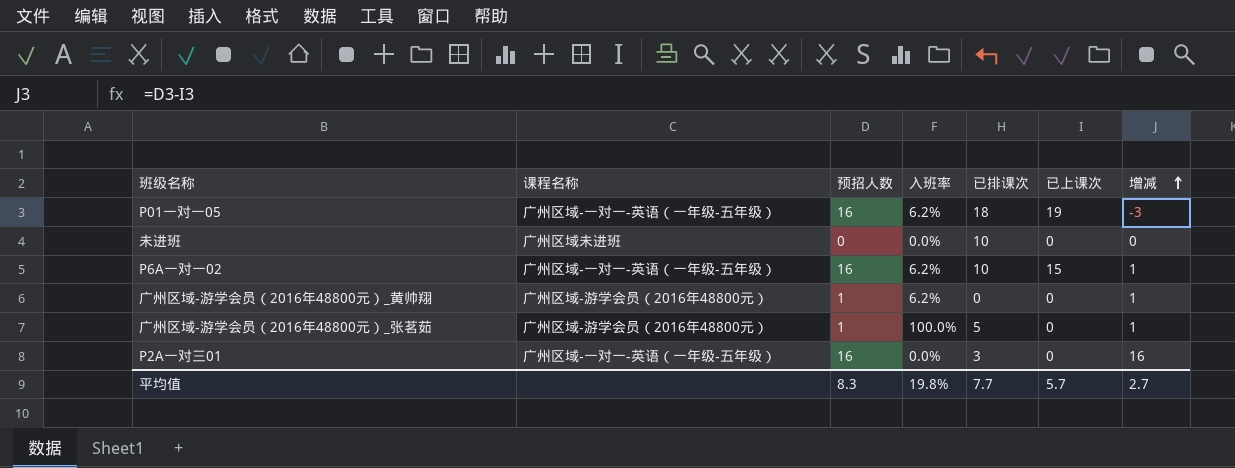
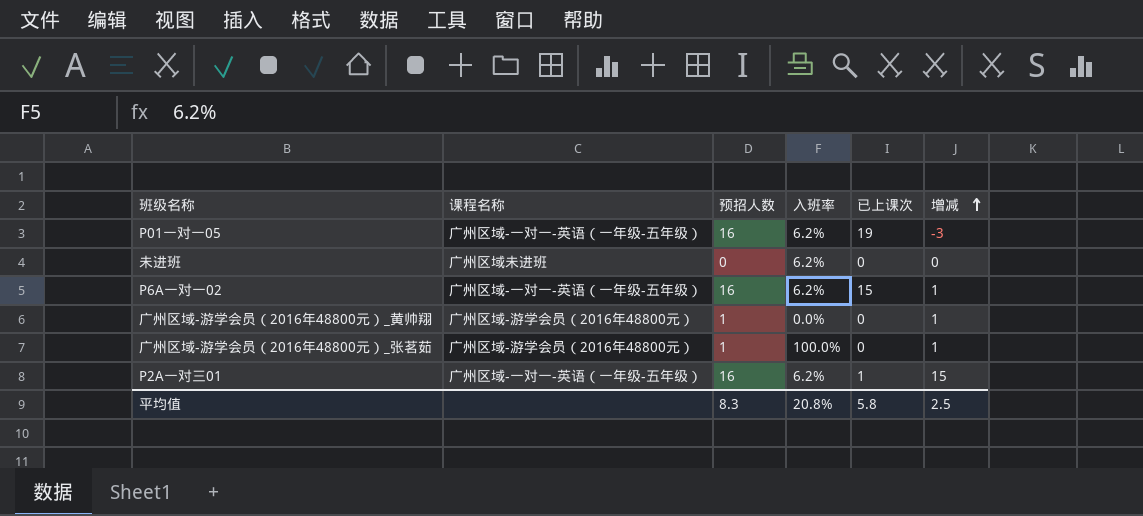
column 已排课次 | position: 5 -> none
未进班 | 入班率: 0.0% -> 6.2%
广州区域-游学会员（2016年48800元）_黄帅翔 | 入班率: 6.2% -> 0.0%
P2A一对三01 | 入班率: 0.0% -> 6.2%
P2A一对三01 | 已上课次: 0 -> 1
P2A一对三01 | 增减: 16 -> 15
平均值 | 入班率: 19.8% -> 20.8%
平均值 | 已上课次: 5.7 -> 5.8
平均值 | 增减: 2.7 -> 2.5

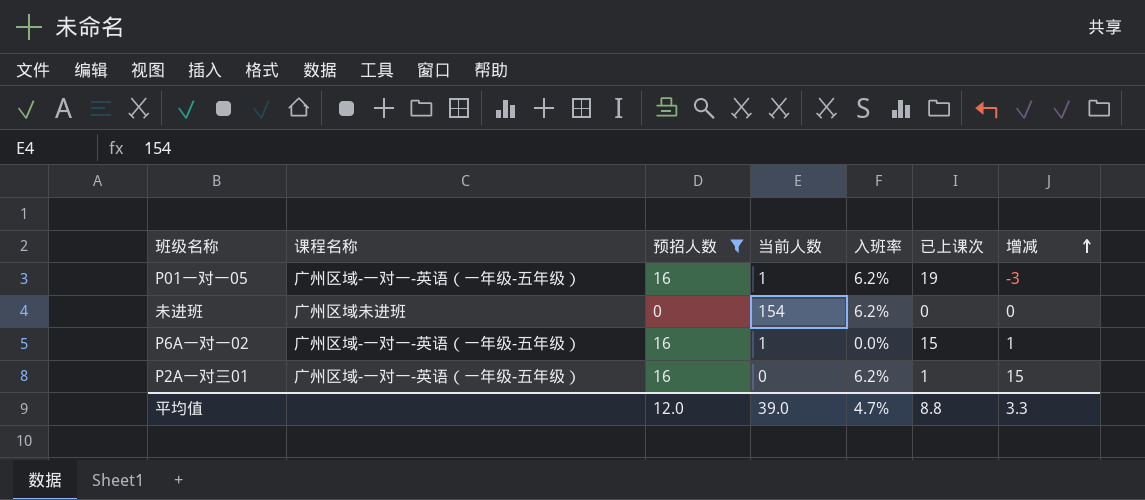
filter: none -> 预招人数 != 1
column 当前人数 | position: none -> 4
P6A一对一02 | 入班率: 6.2% -> 0.0%
平均值 | 预招人数: 8.3 -> 12.0
平均值 | 入班率: 20.8% -> 4.7%
平均值 | 已上课次: 5.8 -> 8.8
平均值 | 增减: 2.5 -> 3.3

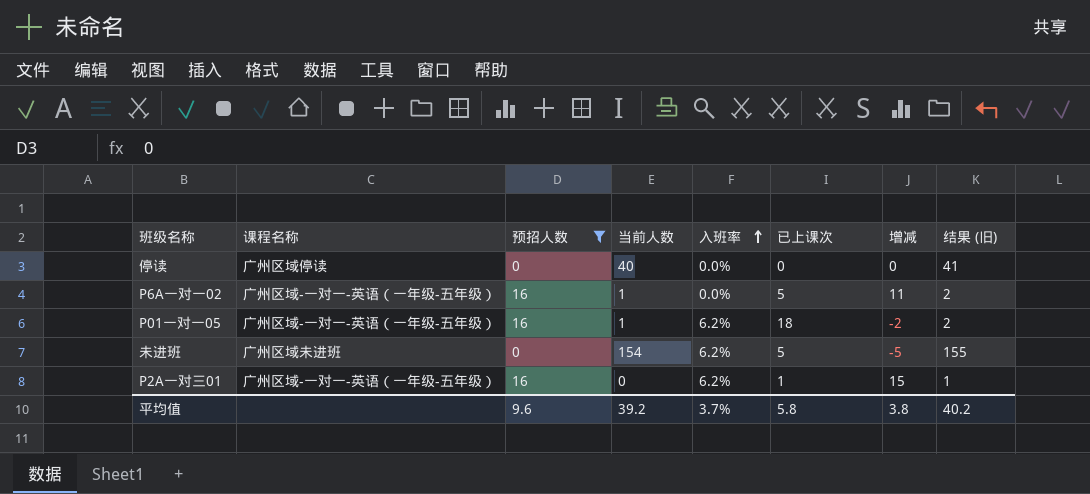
row order: 增减 ascending -> 入班率 ascending
column 结果 (旧) | formula: none -> [当前人数] + 1
row 停读: none -> 广州区域停读 | 0 | 40 | 0.0% | 0 | 0 | 41
P6A一对一02 | 已上课次: 15 -> 5
P6A一对一02 | 增减: 1 -> 11
P01一对一05 | 已上课次: 19 -> 18
P01一对一05 | 增减: -3 -> -2
未进班 | 已上课次: 0 -> 5
未进班 | 增减: 0 -> -5
平均值 | 预招人数: 12.0 -> 9.6
平均值 | 当前人数: 39.0 -> 39.2
平均值 | 入班率: 4.7% -> 3.7%
平均值 | 已上课次: 8.8 -> 5.8
平均值 | 增减: 3.3 -> 3.8

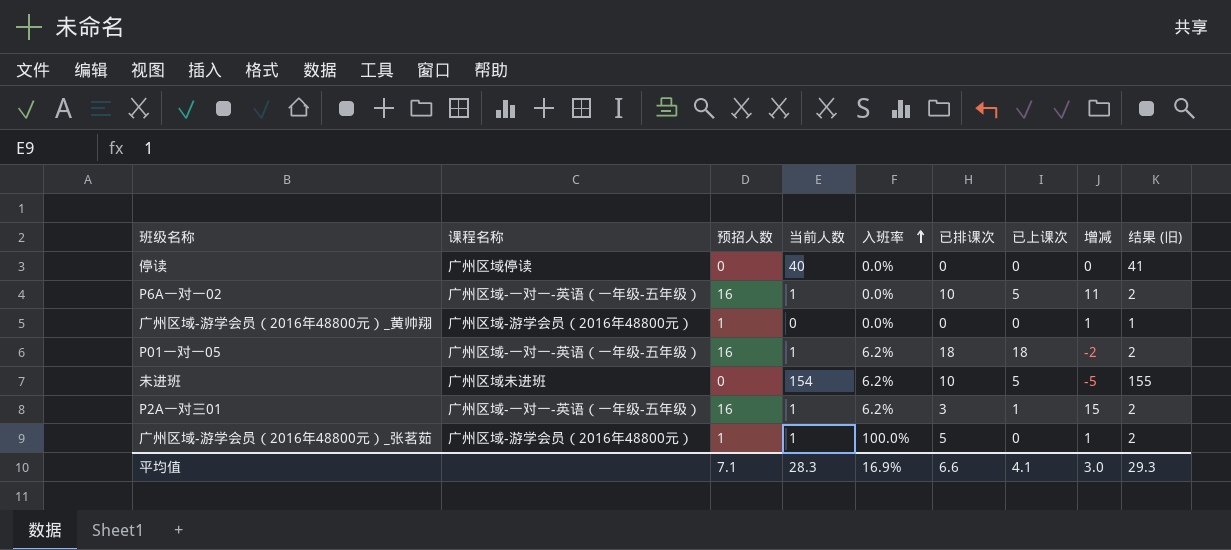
filter: 预招人数 != 1 -> none
column 已排课次 | position: none -> 6
P2A一对三01 | 当前人数: 0 -> 1
P2A一对三01 | 结果 (旧): 1 -> 2
平均值 | 预招人数: 9.6 -> 7.1
平均值 | 当前人数: 39.2 -> 28.3
平均值 | 入班率: 3.7% -> 16.9%
平均值 | 已上课次: 5.8 -> 4.1
平均值 | 增减: 3.8 -> 3.0
平均值 | 结果 (旧): 40.2 -> 29.3

